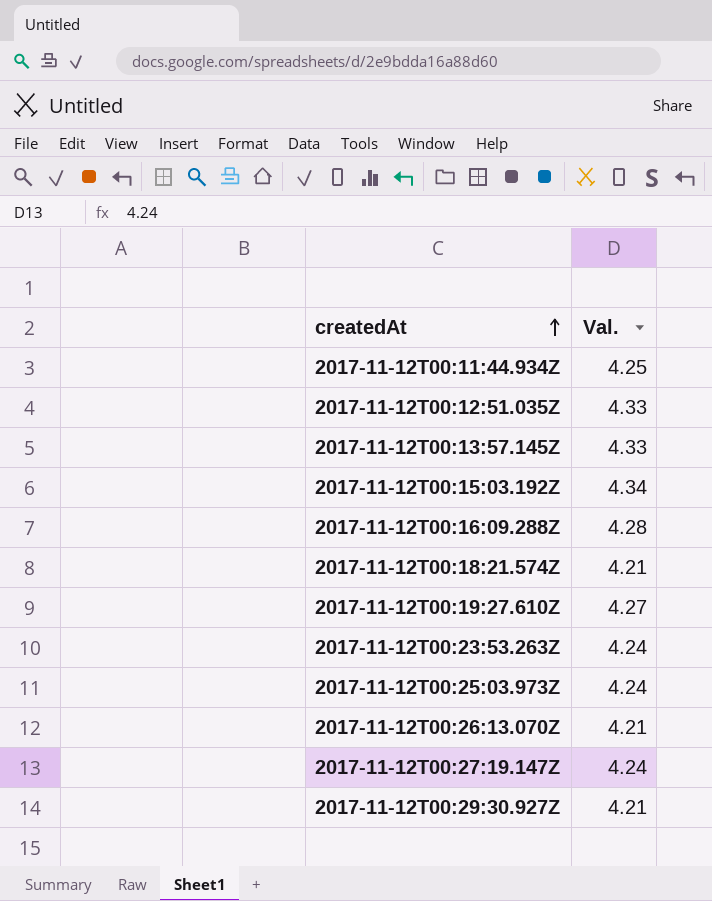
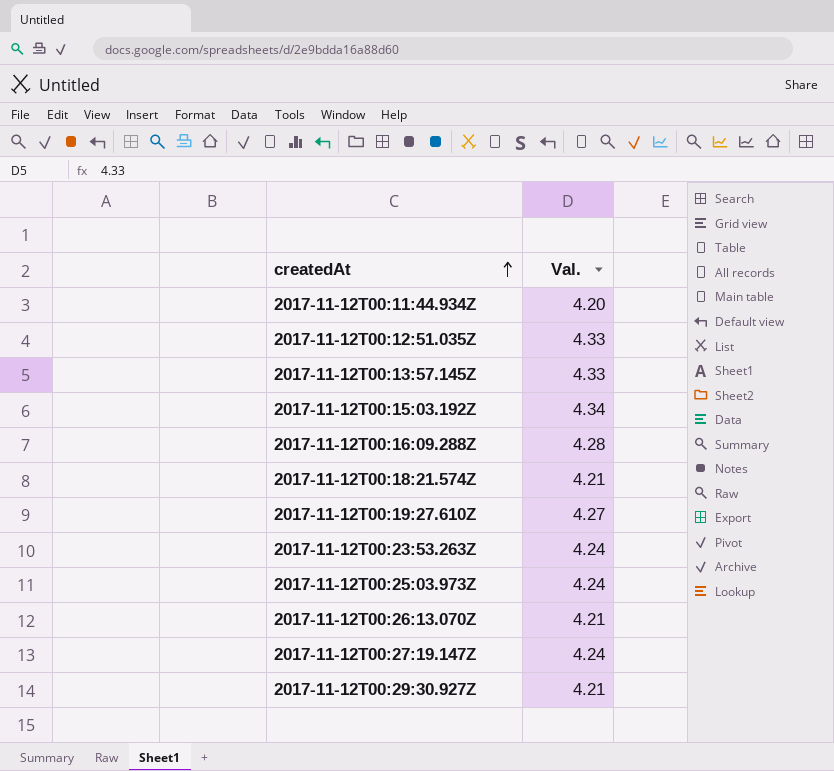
2017-11-12T00:11:44.934Z | Val.: 4.25 -> 4.20

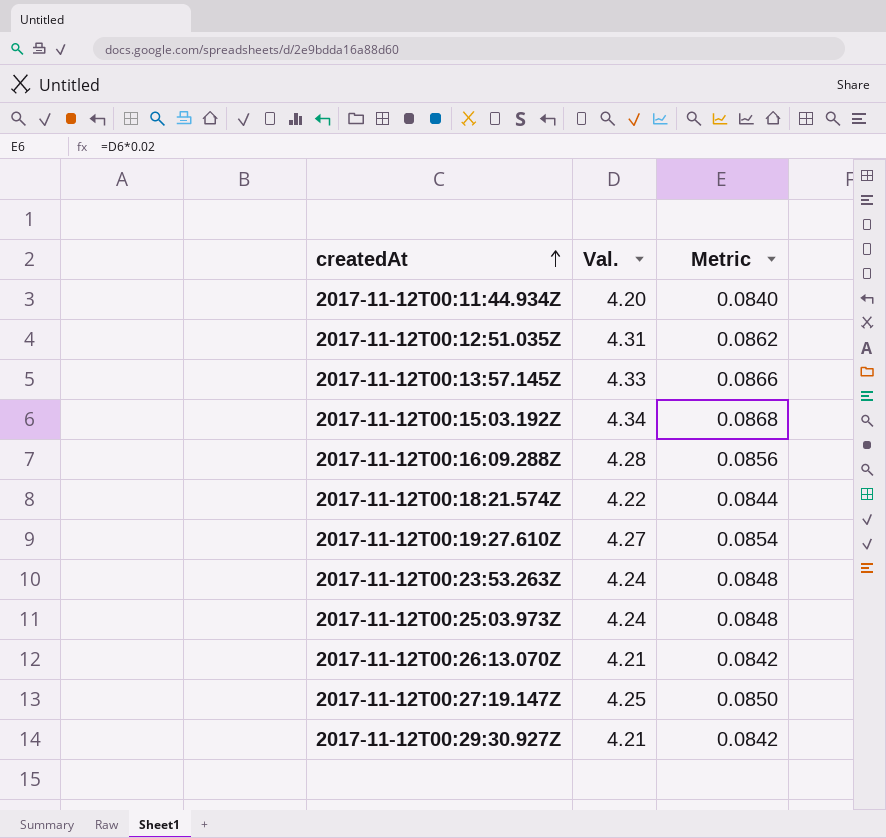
column Metric | formula: none -> [Val.] * 0.02
2017-11-12T00:12:51.035Z | Val.: 4.33 -> 4.31
2017-11-12T00:18:21.574Z | Val.: 4.21 -> 4.22
2017-11-12T00:27:19.147Z | Val.: 4.24 -> 4.25

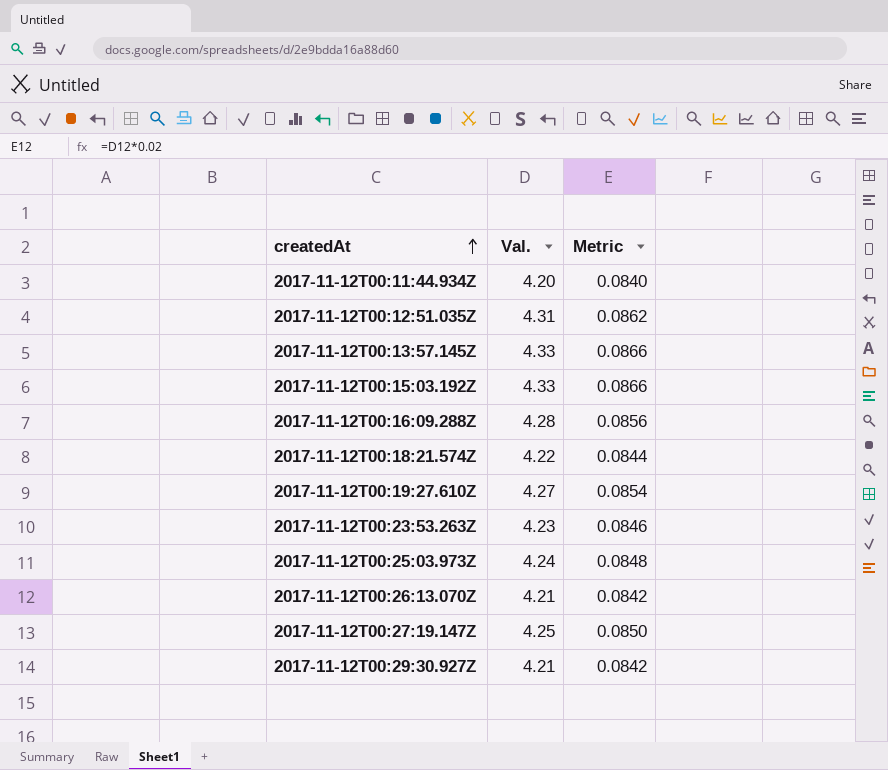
2017-11-12T00:15:03.192Z | Val.: 4.34 -> 4.33
2017-11-12T00:15:03.192Z | Metric: 0.0868 -> 0.0866
2017-11-12T00:23:53.263Z | Val.: 4.24 -> 4.23
2017-11-12T00:23:53.263Z | Metric: 0.0848 -> 0.0846

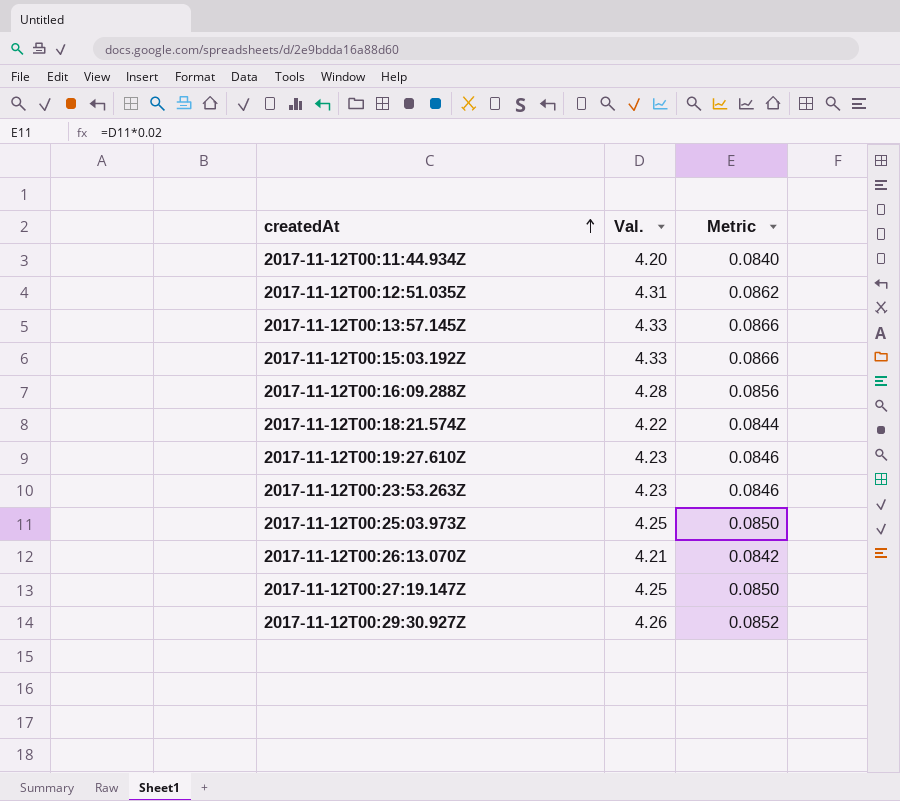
2017-11-12T00:19:27.610Z | Val.: 4.27 -> 4.23
2017-11-12T00:19:27.610Z | Metric: 0.0854 -> 0.0846
2017-11-12T00:25:03.973Z | Val.: 4.24 -> 4.25
2017-11-12T00:25:03.973Z | Metric: 0.0848 -> 0.0850
2017-11-12T00:29:30.927Z | Val.: 4.21 -> 4.26
2017-11-12T00:29:30.927Z | Metric: 0.0842 -> 0.0852

